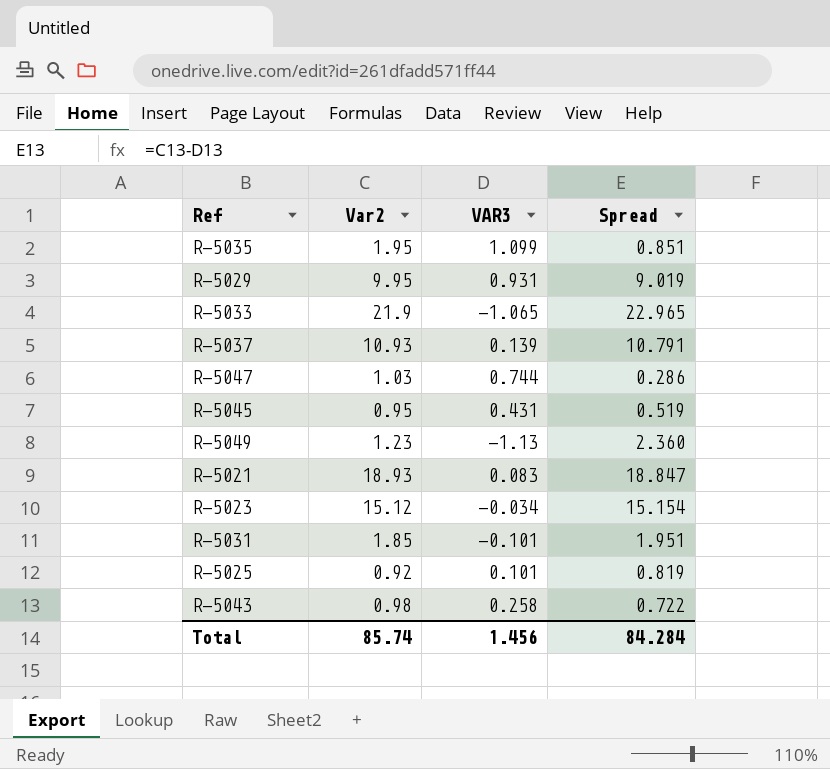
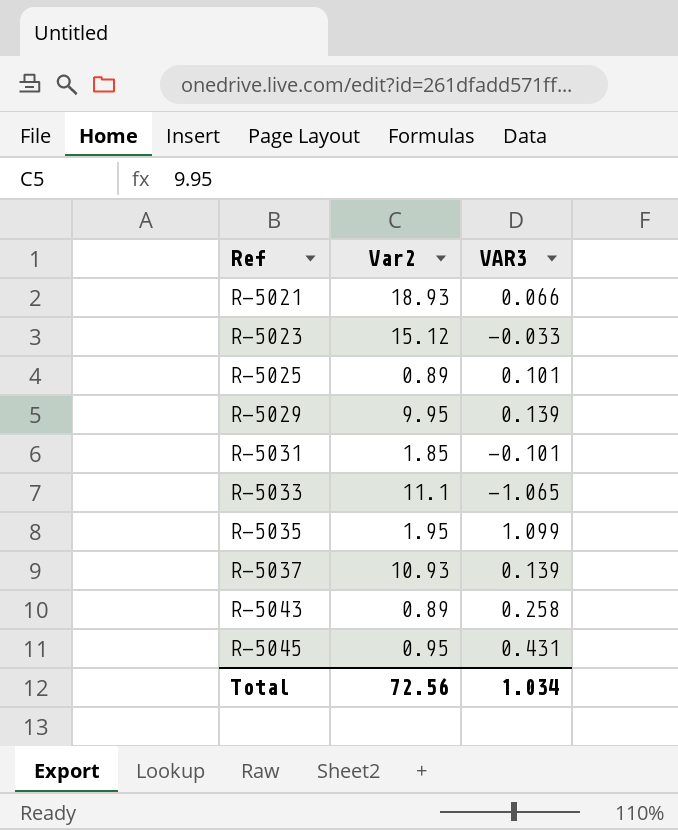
row order: none -> Ref ascending
column Spread | formula: [Var2] - [VAR3] -> none
row R-5047: 1.03 | 0.744 | 0.286 -> none
row R-5049: 1.23 | -1.13 | 2.360 -> none
R-5021 | VAR3: 0.083 -> 0.066
R-5023 | VAR3: -0.034 -> -0.033
R-5025 | Var2: 0.92 -> 0.89
R-5029 | VAR3: 0.931 -> 0.139
R-5033 | Var2: 21.9 -> 11.1
R-5043 | Var2: 0.98 -> 0.89
Total | Var2: 85.74 -> 72.56
Total | VAR3: 1.456 -> 1.034

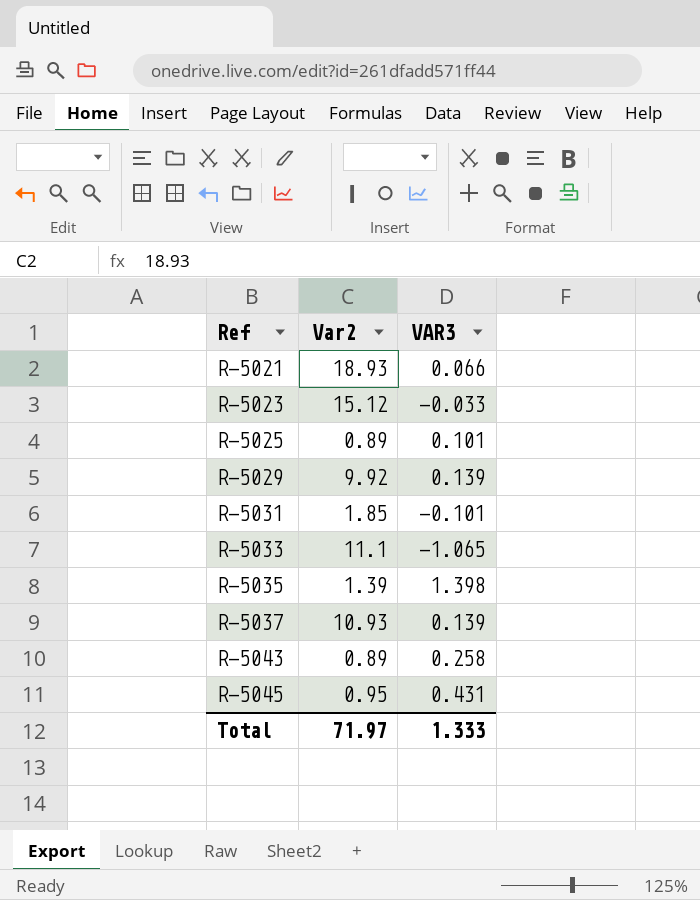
R-5029 | Var2: 9.95 -> 9.92
R-5035 | Var2: 1.95 -> 1.39
R-5035 | VAR3: 1.099 -> 1.398
Total | Var2: 72.56 -> 71.97
Total | VAR3: 1.034 -> 1.333

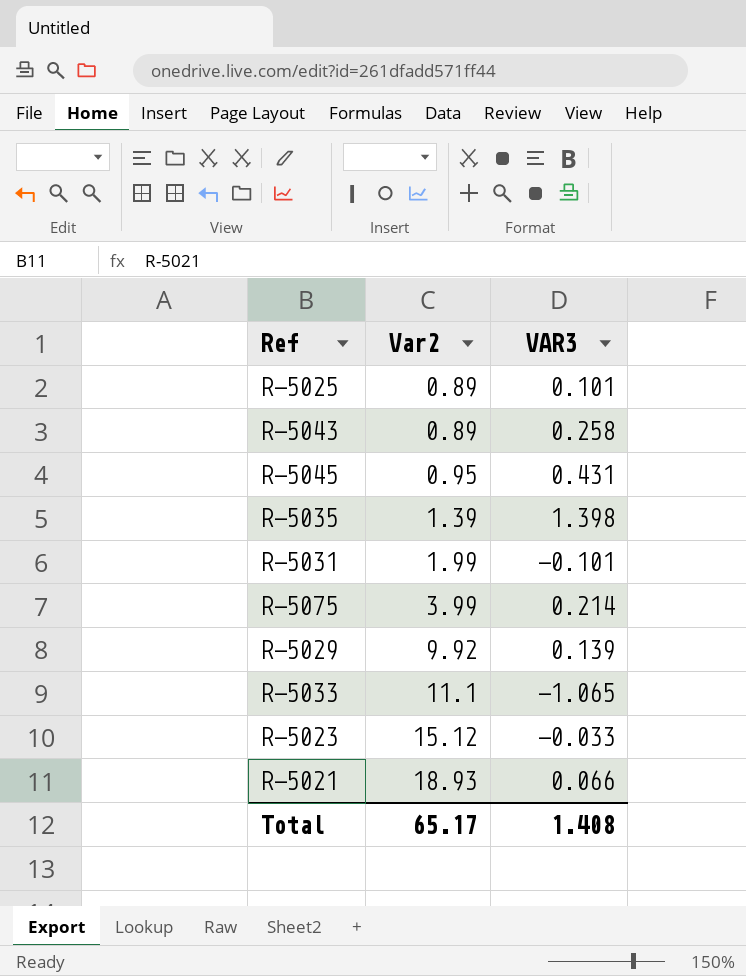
row order: Ref ascending -> Var2 ascending
row R-5037: 10.93 | 0.139 -> none
R-5031 | Var2: 1.85 -> 1.99
row R-5075: none -> 3.99 | 0.214
Total | Var2: 71.97 -> 65.17
Total | VAR3: 1.333 -> 1.408

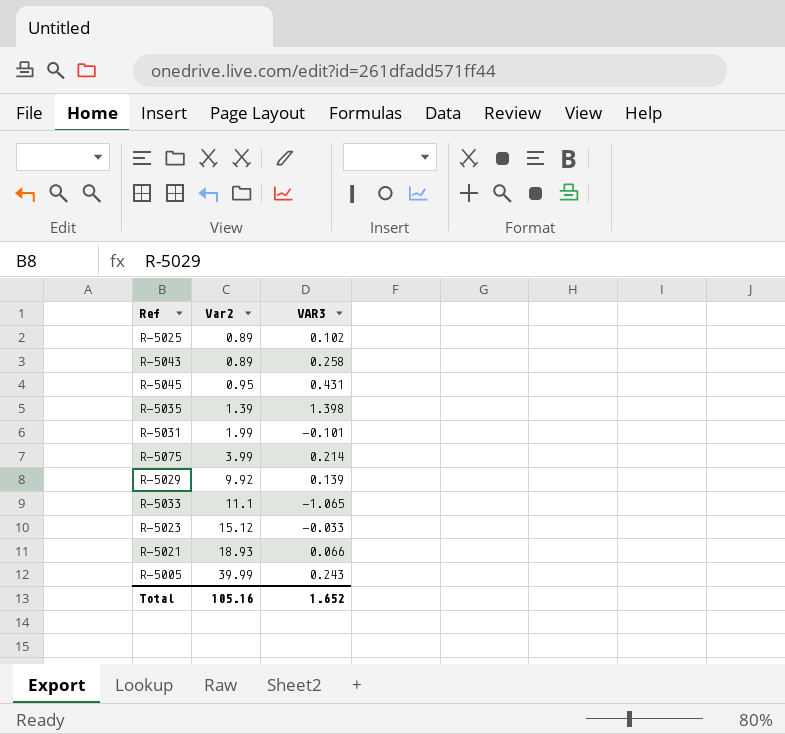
R-5025 | VAR3: 0.101 -> 0.102
row R-5005: none -> 39.99 | 0.243
Total | Var2: 65.17 -> 105.16
Total | VAR3: 1.408 -> 1.652

